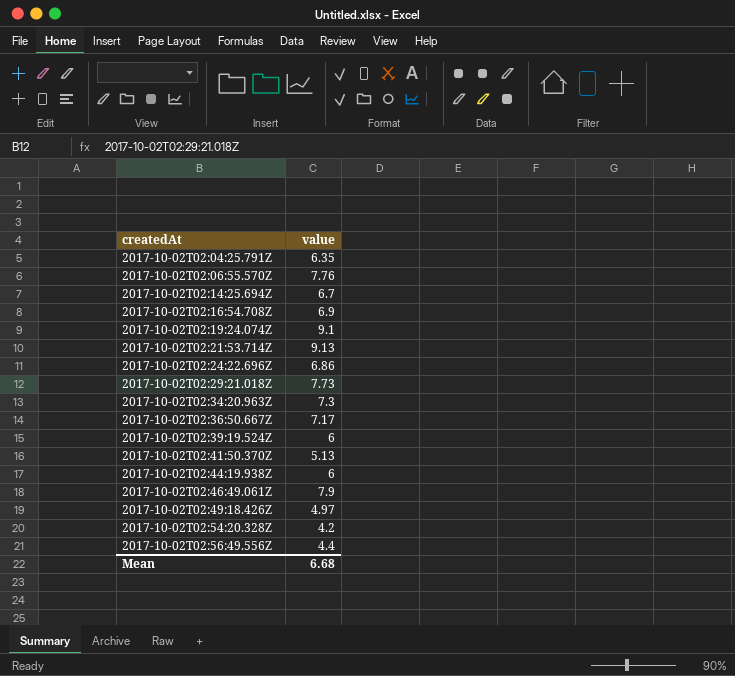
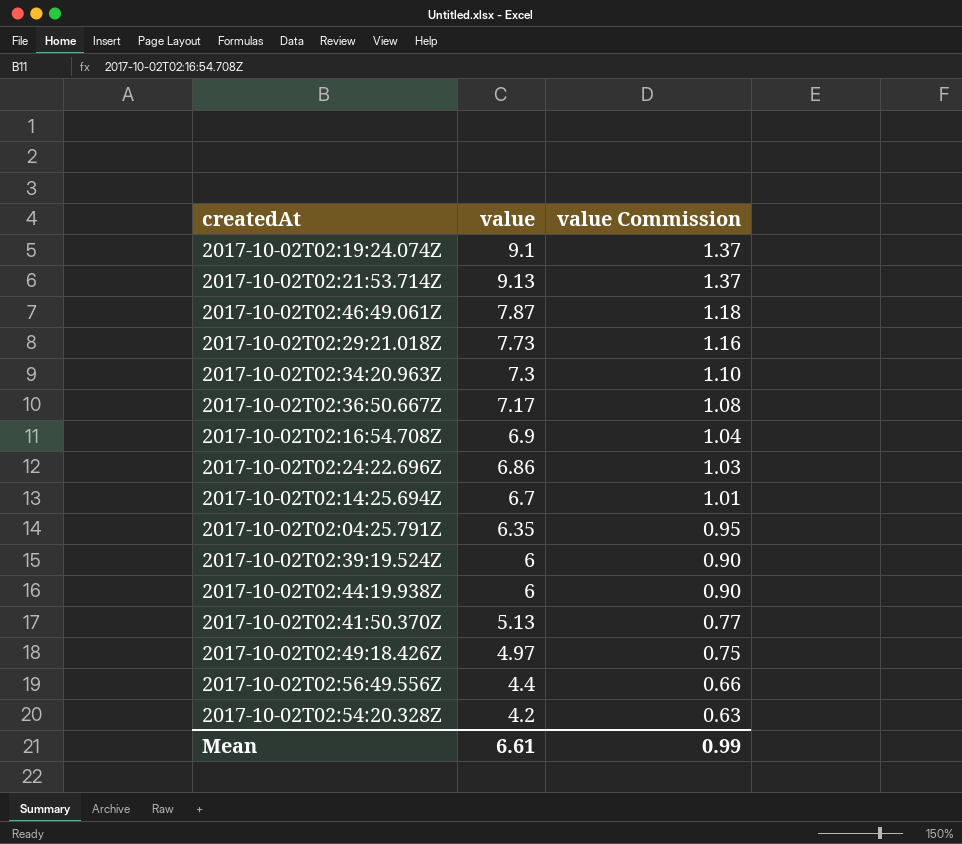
row order: createdAt ascending -> value Commission descending
column value Commission | formula: none -> [value] * 0.15
row 2017-10-02T02:06:55.570Z: 7.76 -> none
2017-10-02T02:46:49.061Z | value: 7.9 -> 7.87
Mean | value: 6.68 -> 6.61

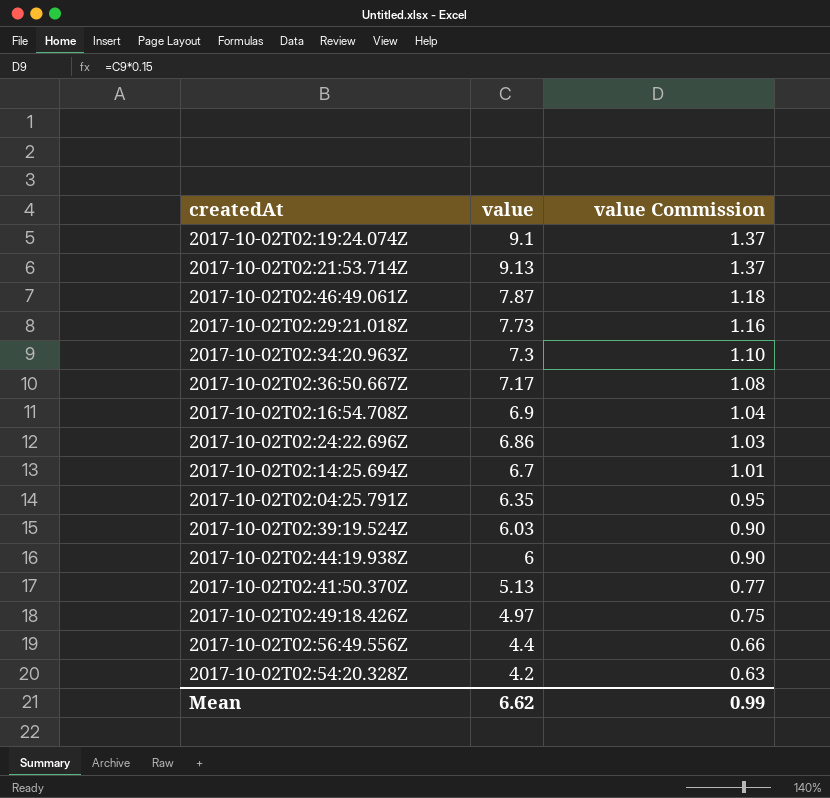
2017-10-02T02:39:19.524Z | value: 6 -> 6.03
Mean | value: 6.61 -> 6.62

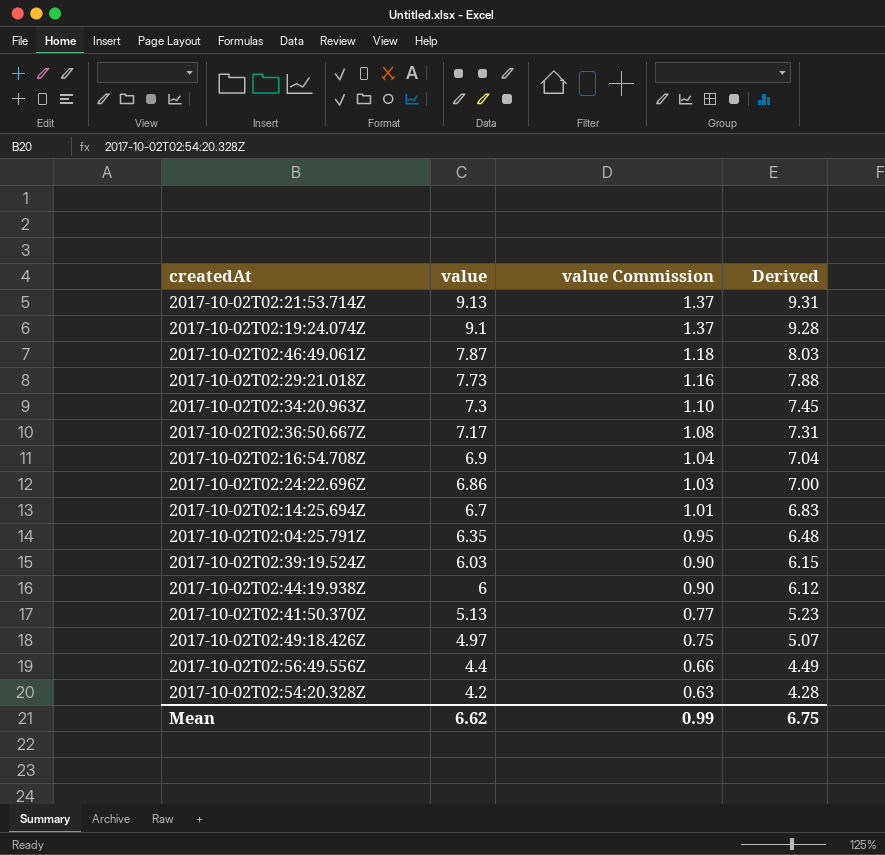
row order: value Commission descending -> value descending
column Derived | formula: none -> [value] * 1.02

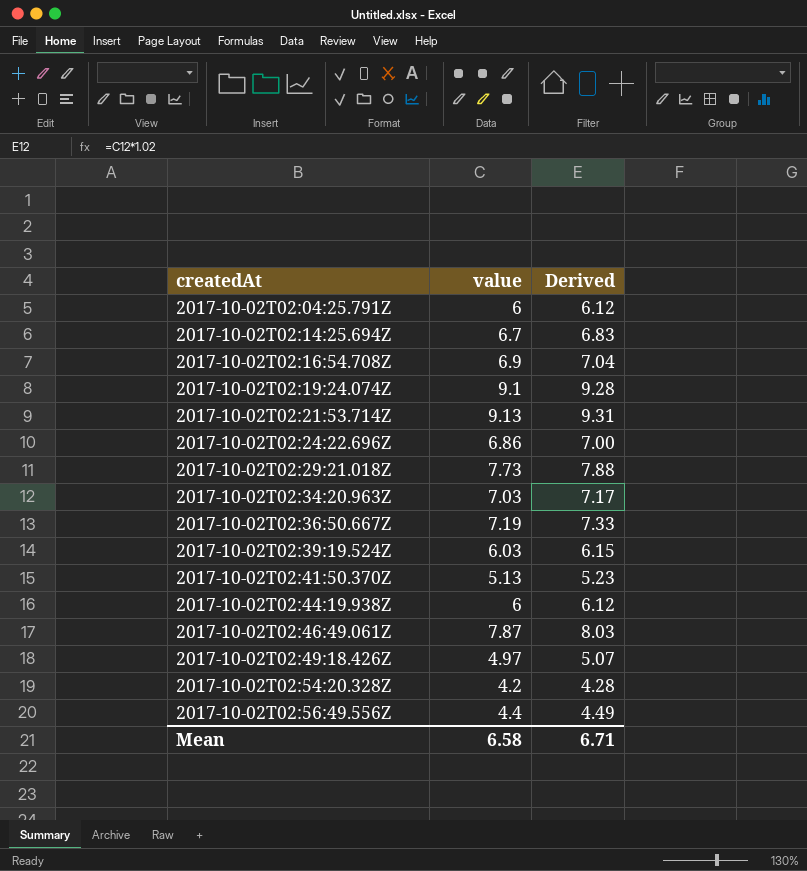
row order: value descending -> createdAt ascending
column value Commission | formula: [value] * 0.15 -> none
2017-10-02T02:04:25.791Z | value: 6.35 -> 6
2017-10-02T02:04:25.791Z | Derived: 6.48 -> 6.12
2017-10-02T02:34:20.963Z | value: 7.3 -> 7.03
2017-10-02T02:34:20.963Z | Derived: 7.45 -> 7.17
2017-10-02T02:36:50.667Z | value: 7.17 -> 7.19
2017-10-02T02:36:50.667Z | Derived: 7.31 -> 7.33
Mean | value: 6.62 -> 6.58
Mean | Derived: 6.75 -> 6.71

